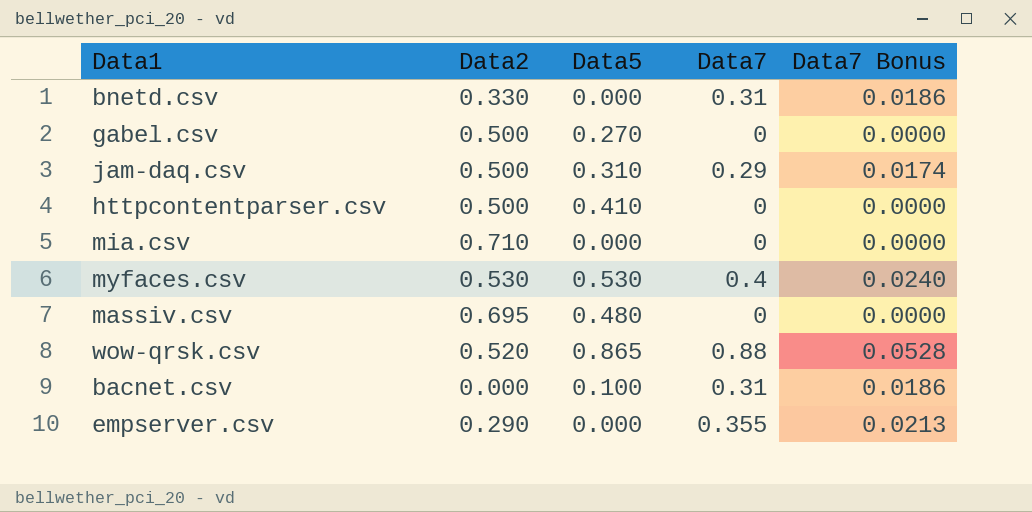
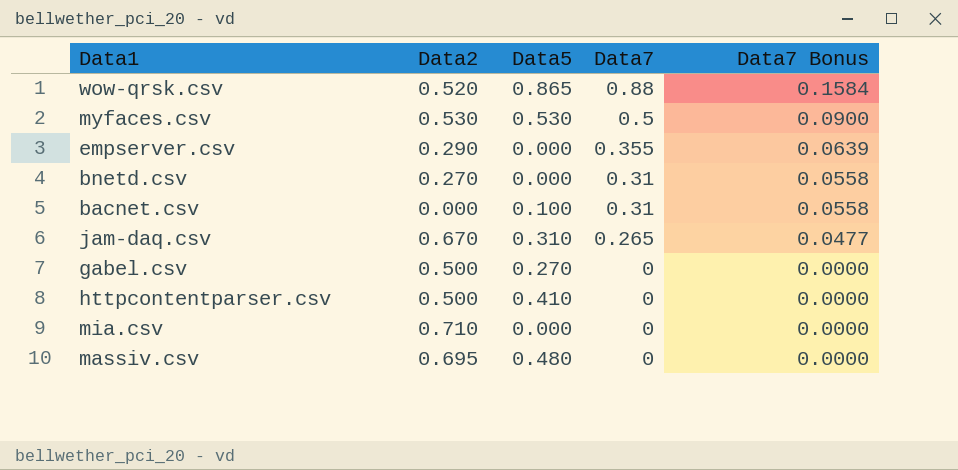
row order: none -> Data7 descending
column Data7 Bonus | formula: [Data7] * 0.06 -> [Data7] * 0.18
myfaces.csv | Data7: 0.4 -> 0.5
bnetd.csv | Data2: 0.330 -> 0.270
jam-daq.csv | Data2: 0.500 -> 0.670
jam-daq.csv | Data7: 0.29 -> 0.265

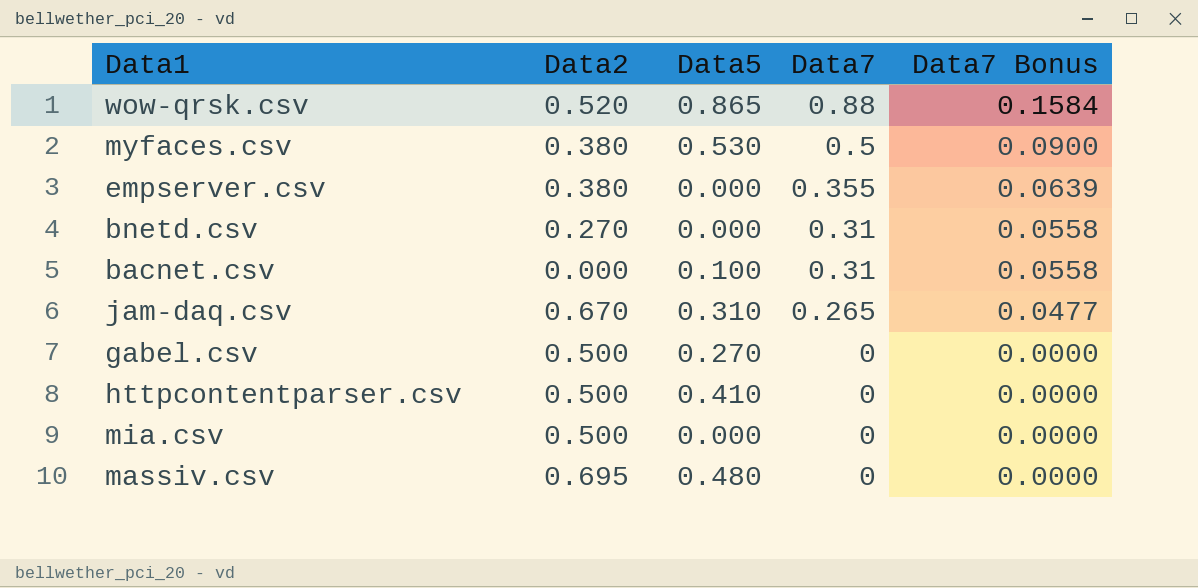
myfaces.csv | Data2: 0.530 -> 0.380
empserver.csv | Data2: 0.290 -> 0.380
mia.csv | Data2: 0.710 -> 0.500

